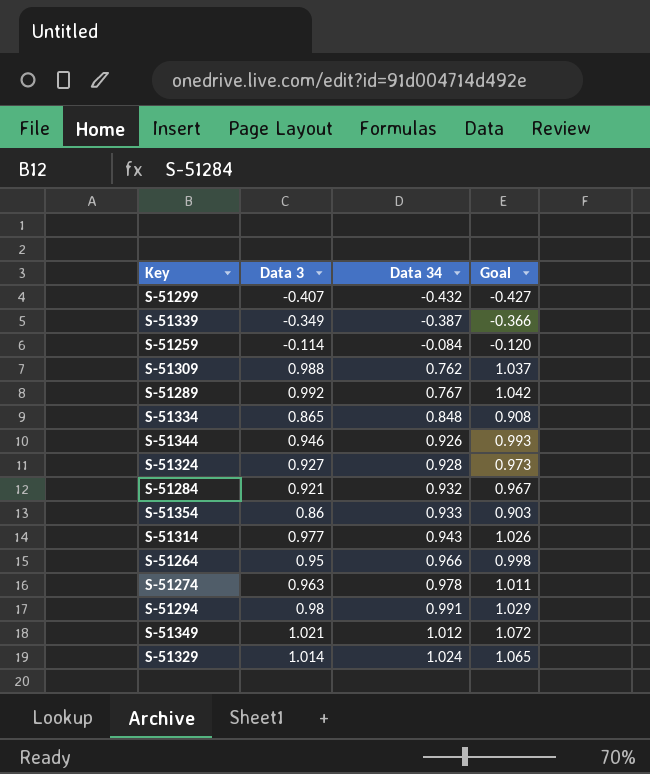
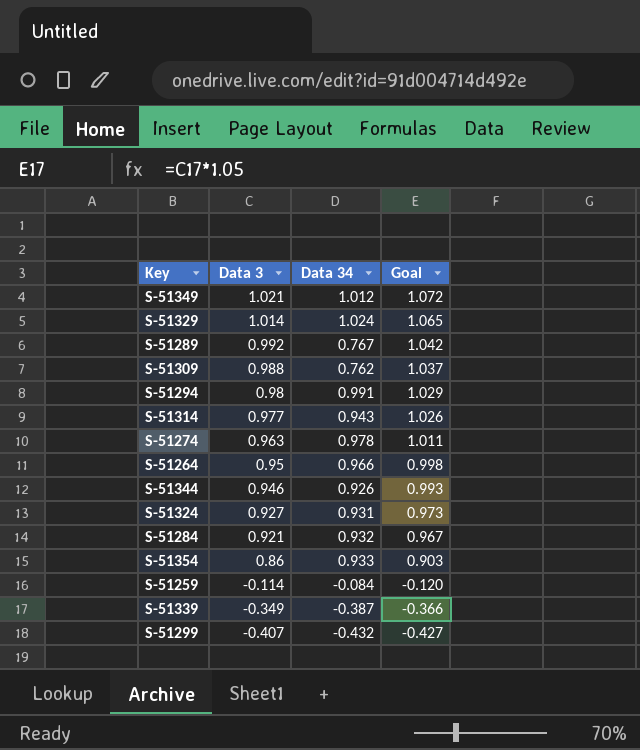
row order: Data 34 ascending -> Data 3 descending
row S-51334: 0.865 | 0.848 | 0.908 -> none
S-51324 | Data 34: 0.928 -> 0.931

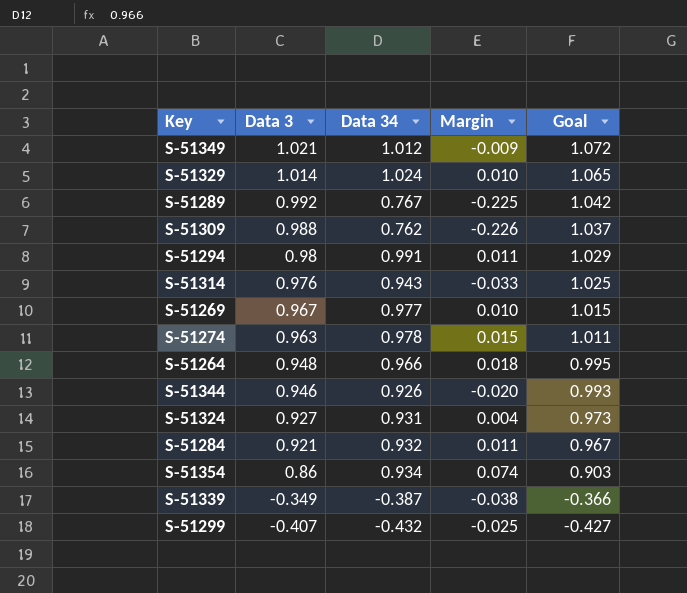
column Margin | formula: none -> [Data 34] - [Data 3]
row S-51259: -0.114 | -0.084 | -0.120 -> none
S-51314 | Data 3: 0.977 -> 0.976
S-51314 | Goal: 1.026 -> 1.025
row S-51269: none -> 0.967 | 0.977 | 0.010 | 1.015
S-51264 | Data 3: 0.95 -> 0.948
S-51264 | Goal: 0.998 -> 0.995
S-51354 | Data 34: 0.933 -> 0.934

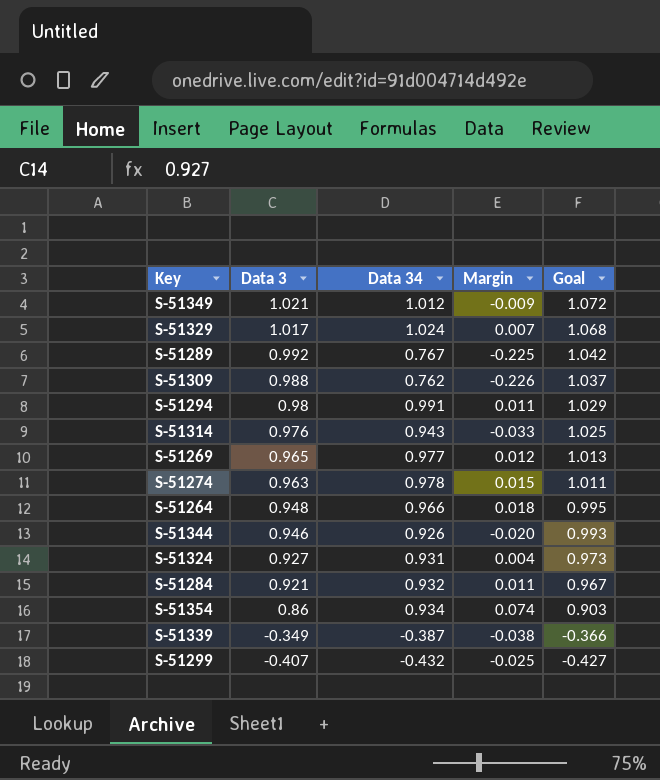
S-51329 | Data 3: 1.014 -> 1.017
S-51329 | Margin: 0.010 -> 0.007
S-51329 | Goal: 1.065 -> 1.068
S-51269 | Data 3: 0.967 -> 0.965
S-51269 | Margin: 0.010 -> 0.012
S-51269 | Goal: 1.015 -> 1.013

